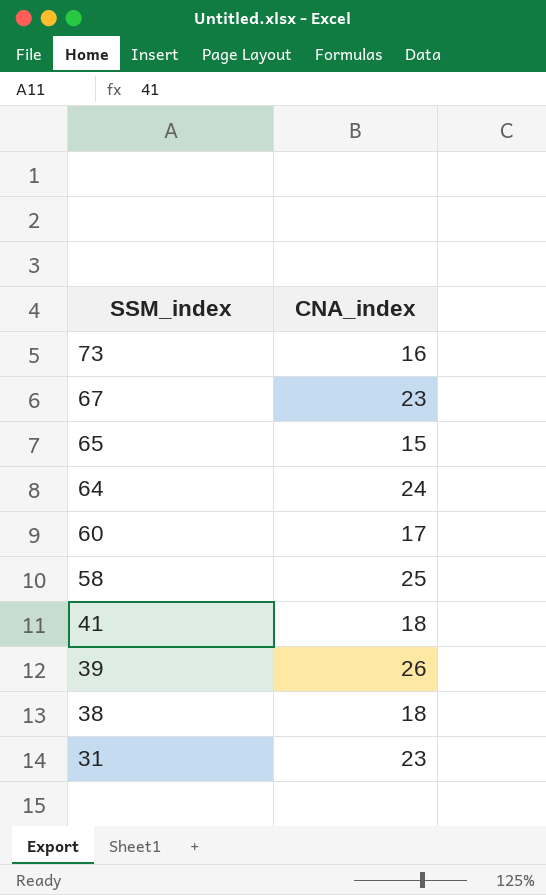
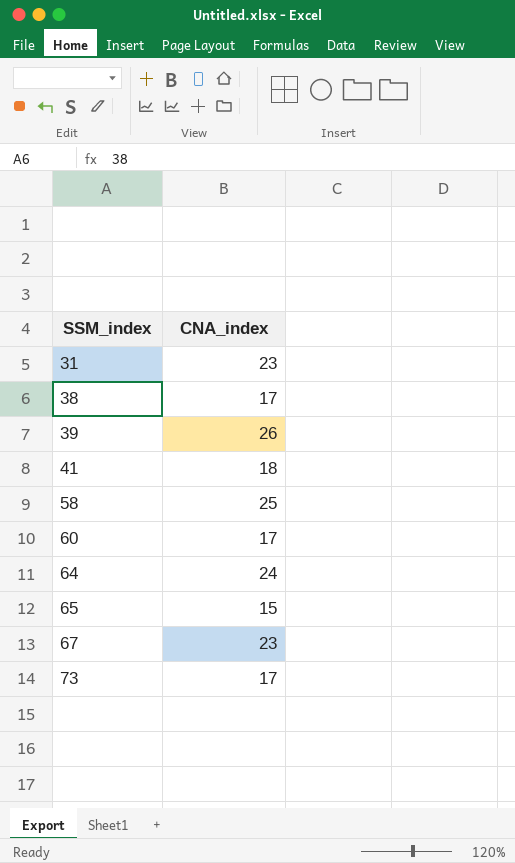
row order: SSM_index descending -> SSM_index ascending
38 | CNA_index: 18 -> 17
73 | CNA_index: 16 -> 17

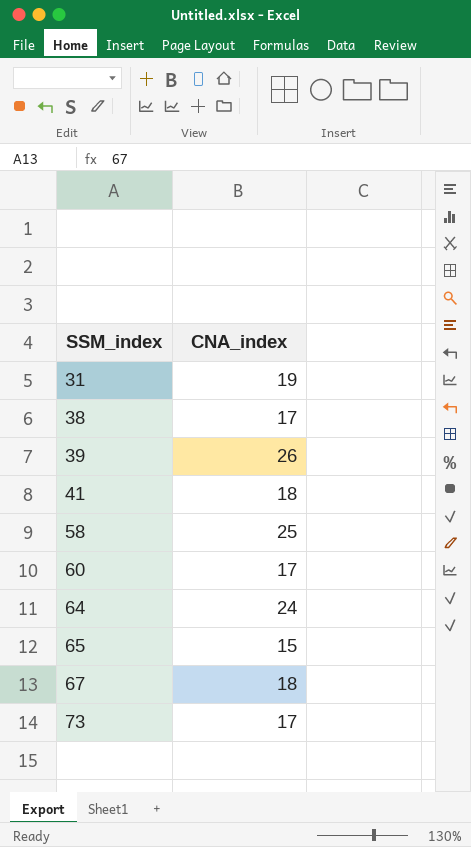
31 | CNA_index: 23 -> 19
67 | CNA_index: 23 -> 18

